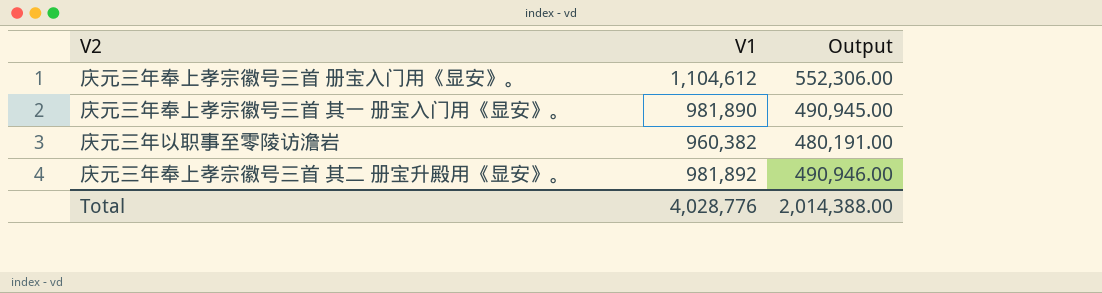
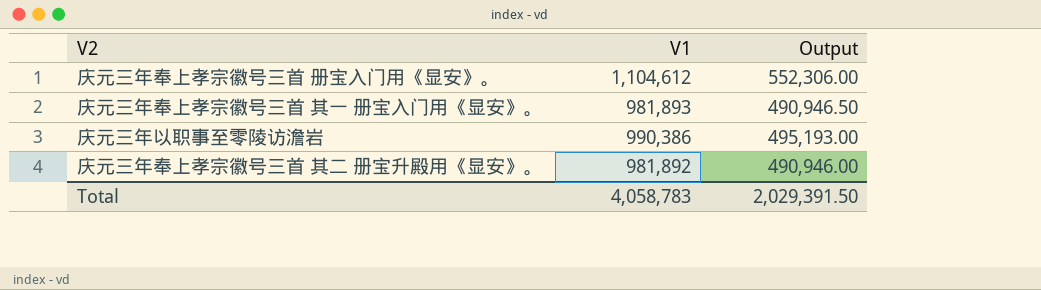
庆元三年奉上孝宗徽号三首 其一 册宝入门用《显安》。 | V1: 981,890 -> 981,893
庆元三年奉上孝宗徽号三首 其一 册宝入门用《显安》。 | Output: 490,945.00 -> 490,946.50
庆元三年以职事至零陵访澹岩 | V1: 960,382 -> 990,386
庆元三年以职事至零陵访澹岩 | Output: 480,191.00 -> 495,193.00
Total | V1: 4,028,776 -> 4,058,783
Total | Output: 2,014,388.00 -> 2,029,391.50

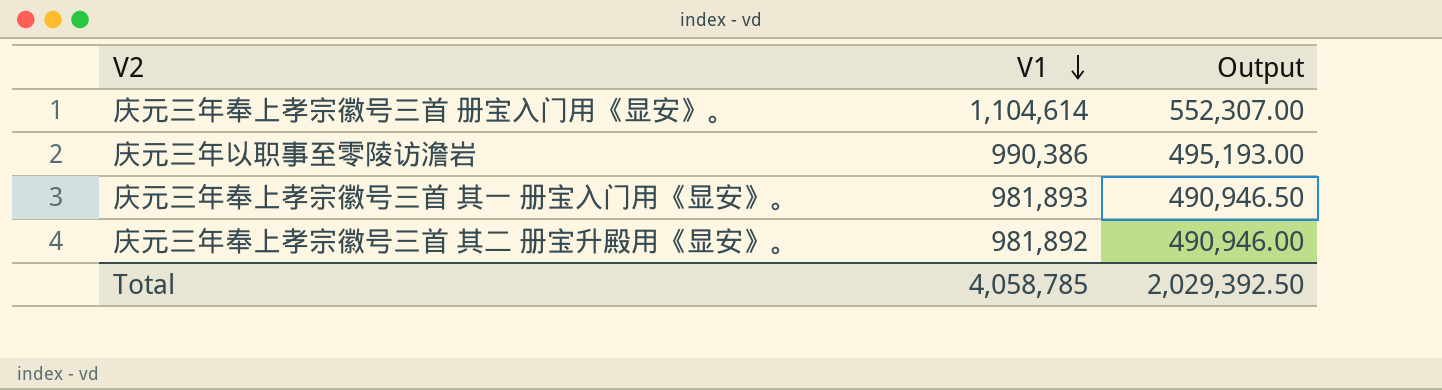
row order: none -> V1 descending
庆元三年奉上孝宗徽号三首 册宝入门用《显安》。 | V1: 1,104,612 -> 1,104,614
庆元三年奉上孝宗徽号三首 册宝入门用《显安》。 | Output: 552,306.00 -> 552,307.00
Total | V1: 4,058,783 -> 4,058,785
Total | Output: 2,029,391.50 -> 2,029,392.50

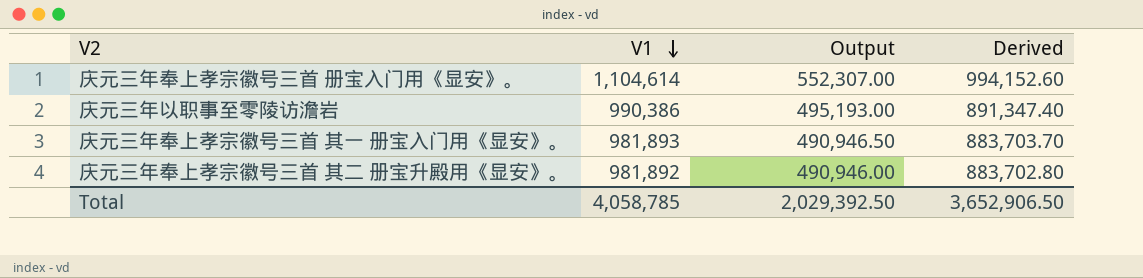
column Derived | formula: none -> [V1] * 0.9

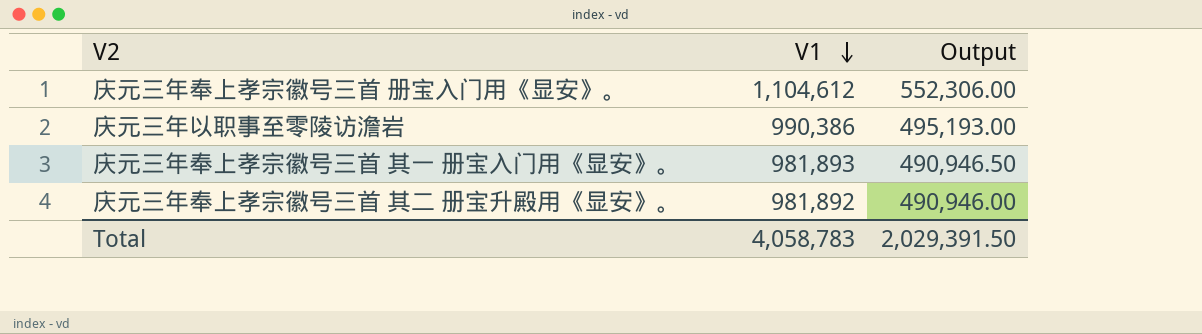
column Derived | formula: [V1] * 0.9 -> none
庆元三年奉上孝宗徽号三首 册宝入门用《显安》。 | V1: 1,104,614 -> 1,104,612
庆元三年奉上孝宗徽号三首 册宝入门用《显安》。 | Output: 552,307.00 -> 552,306.00
Total | V1: 4,058,785 -> 4,058,783
Total | Output: 2,029,392.50 -> 2,029,391.50

